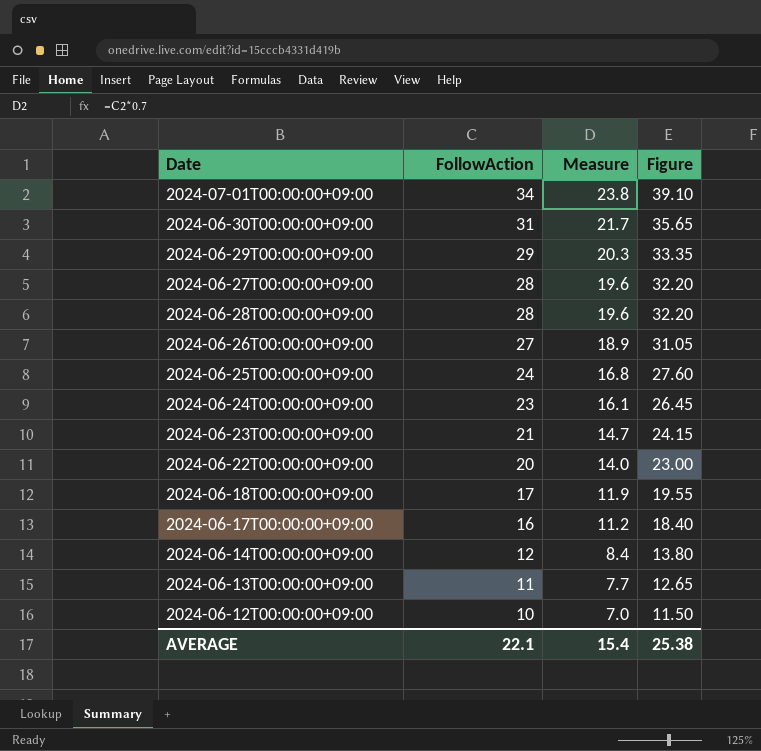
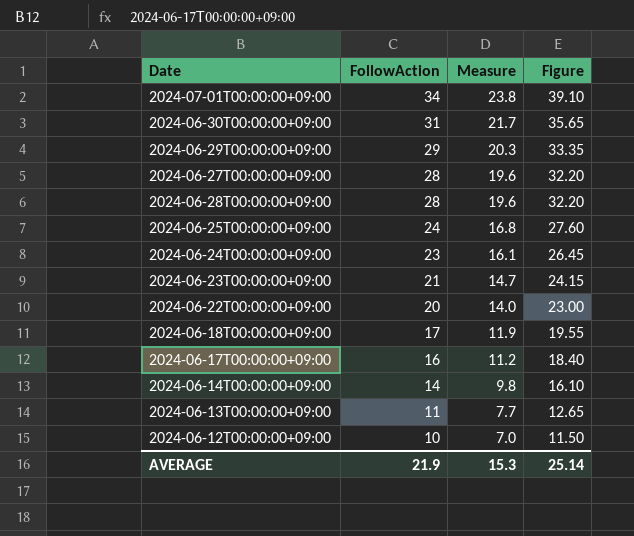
row 2024-06-26T00:00:00+09:00: 27 | 18.9 | 31.05 -> none
2024-06-14T00:00:00+09:00 | FollowAction: 12 -> 14
2024-06-14T00:00:00+09:00 | Measure: 8.4 -> 9.8
2024-06-14T00:00:00+09:00 | Figure: 13.80 -> 16.10
AVERAGE | FollowAction: 22.1 -> 21.9
AVERAGE | Measure: 15.4 -> 15.3
AVERAGE | Figure: 25.38 -> 25.14

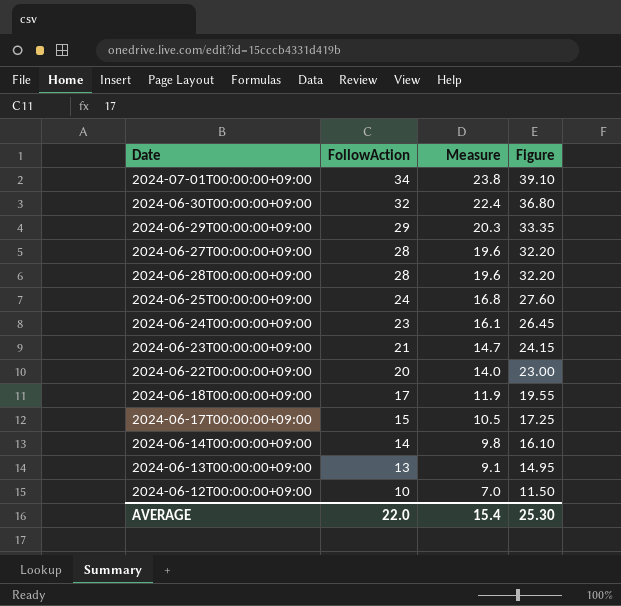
2024-06-30T00:00:00+09:00 | FollowAction: 31 -> 32
2024-06-30T00:00:00+09:00 | Measure: 21.7 -> 22.4
2024-06-30T00:00:00+09:00 | Figure: 35.65 -> 36.80
2024-06-17T00:00:00+09:00 | FollowAction: 16 -> 15
2024-06-17T00:00:00+09:00 | Measure: 11.2 -> 10.5
2024-06-17T00:00:00+09:00 | Figure: 18.40 -> 17.25
2024-06-13T00:00:00+09:00 | FollowAction: 11 -> 13
2024-06-13T00:00:00+09:00 | Measure: 7.7 -> 9.1
2024-06-13T00:00:00+09:00 | Figure: 12.65 -> 14.95
AVERAGE | FollowAction: 21.9 -> 22.0
AVERAGE | Measure: 15.3 -> 15.4
AVERAGE | Figure: 25.14 -> 25.30

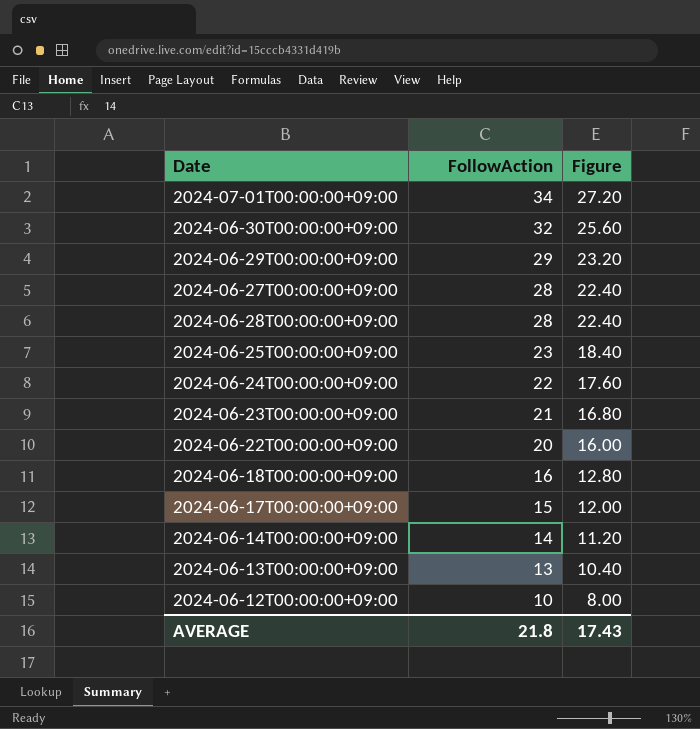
column Measure | formula: [FollowAction] * 0.7 -> none
column Figure | formula: [FollowAction] * 1.15 -> [FollowAction] * 0.8
2024-06-25T00:00:00+09:00 | FollowAction: 24 -> 23
2024-06-24T00:00:00+09:00 | FollowAction: 23 -> 22
2024-06-18T00:00:00+09:00 | FollowAction: 17 -> 16
AVERAGE | FollowAction: 22.0 -> 21.8
AVERAGE | Figure: 25.30 -> 17.43

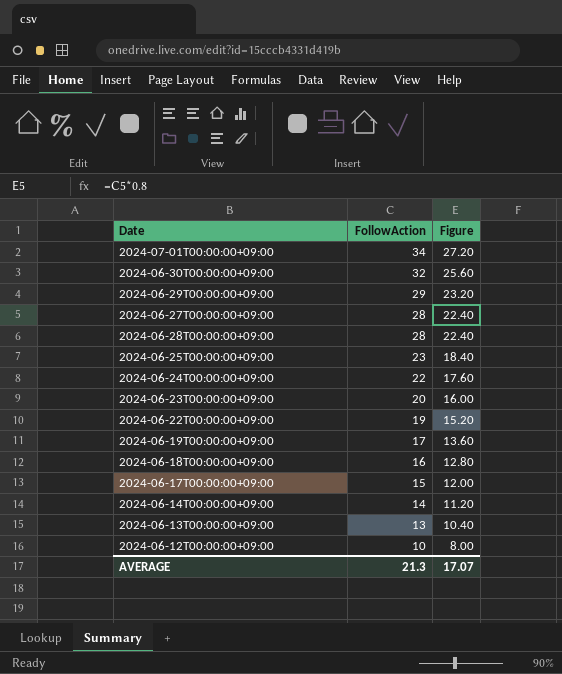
2024-06-23T00:00:00+09:00 | FollowAction: 21 -> 20
2024-06-23T00:00:00+09:00 | Figure: 16.80 -> 16.00
2024-06-22T00:00:00+09:00 | FollowAction: 20 -> 19
2024-06-22T00:00:00+09:00 | Figure: 16.00 -> 15.20
row 2024-06-19T00:00:00+09:00: none -> 17 | 13.60
AVERAGE | FollowAction: 21.8 -> 21.3
AVERAGE | Figure: 17.43 -> 17.07

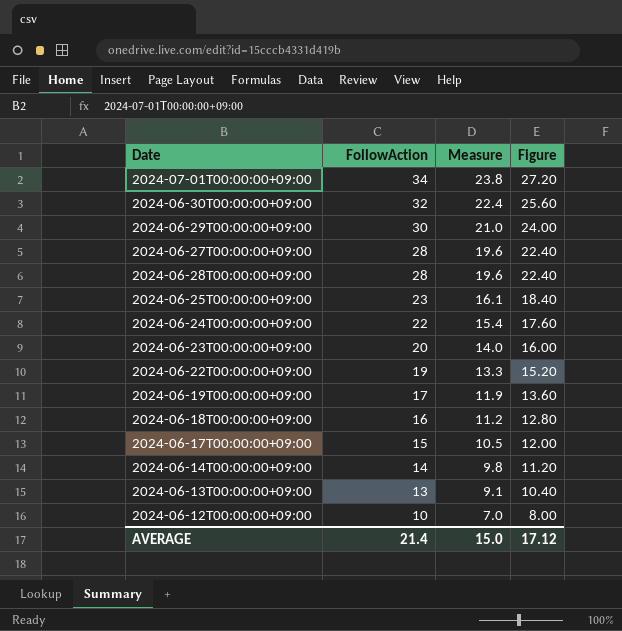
column Measure | formula: none -> [FollowAction] * 0.7
2024-06-29T00:00:00+09:00 | FollowAction: 29 -> 30
2024-06-29T00:00:00+09:00 | Figure: 23.20 -> 24.00
AVERAGE | FollowAction: 21.3 -> 21.4
AVERAGE | Figure: 17.07 -> 17.12

